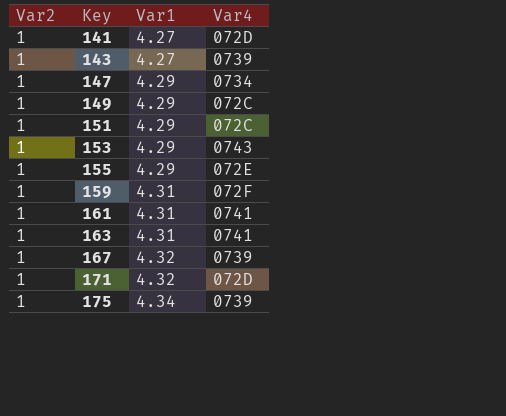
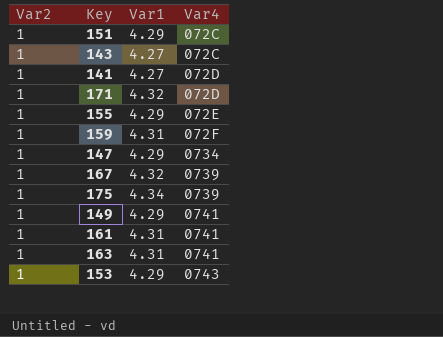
row order: Key ascending -> Var4 ascending
143 | Var4: 0739 -> 072C
149 | Var4: 072C -> 0741

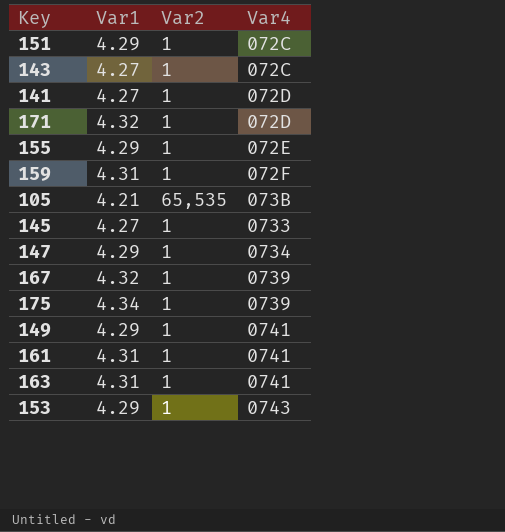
column Var2 | position: 1 -> 3
row 105: none -> 4.21 | 65,535 | 073B
row 145: none -> 4.27 | 1 | 0733

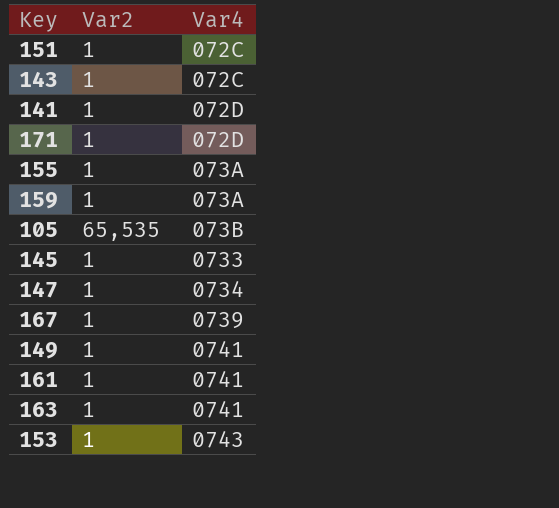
column Var1 | position: 2 -> none
row 175: 4.34 | 1 | 0739 -> none
155 | Var4: 072E -> 073A
159 | Var4: 072F -> 073A

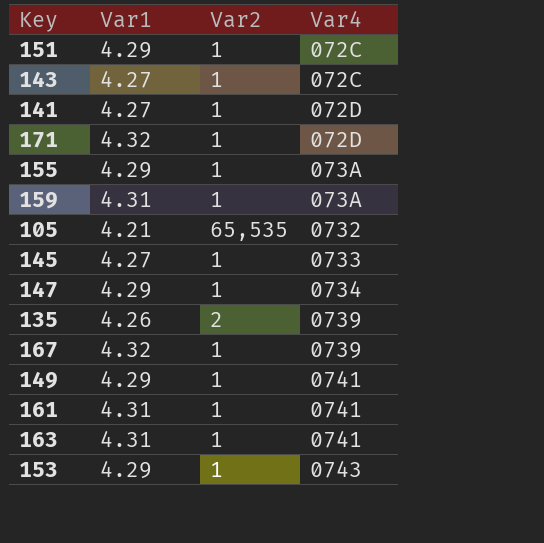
column Var1 | position: none -> 2
105 | Var4: 073B -> 0732
row 135: none -> 4.26 | 2 | 0739

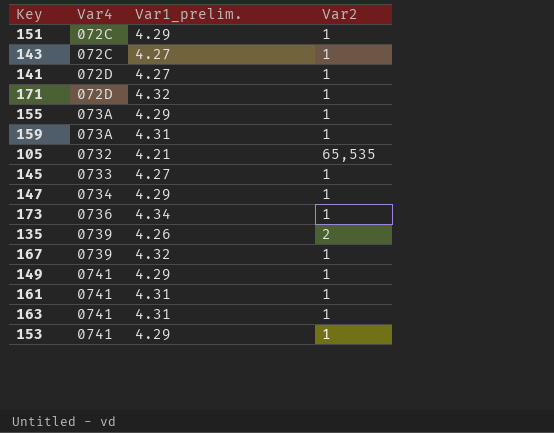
column Var4 | position: 4 -> 2
column name: Var1 -> Var1_prelim.
row 173: none -> 0736 | 4.34 | 1
153 | Var4: 0743 -> 0741

